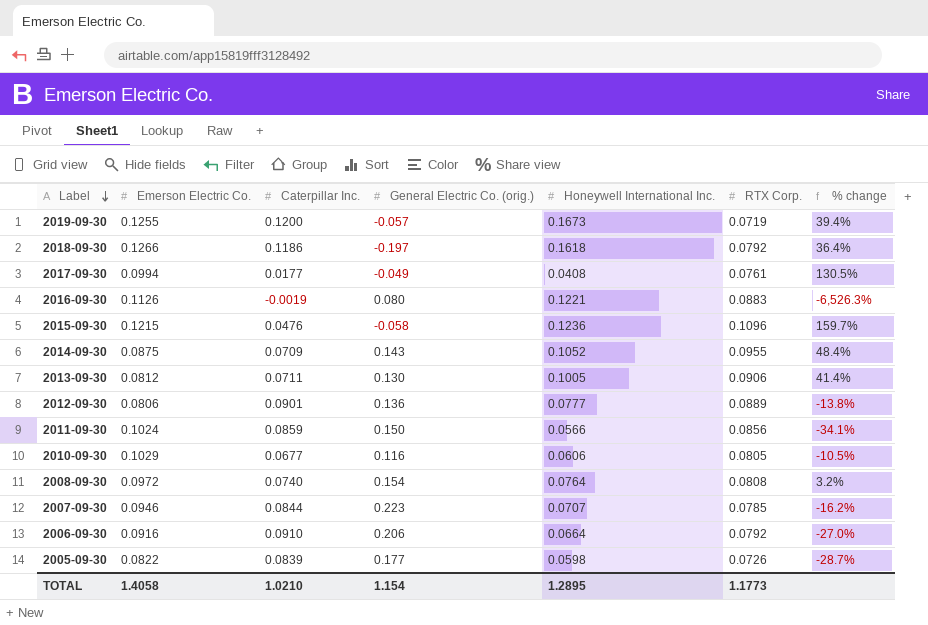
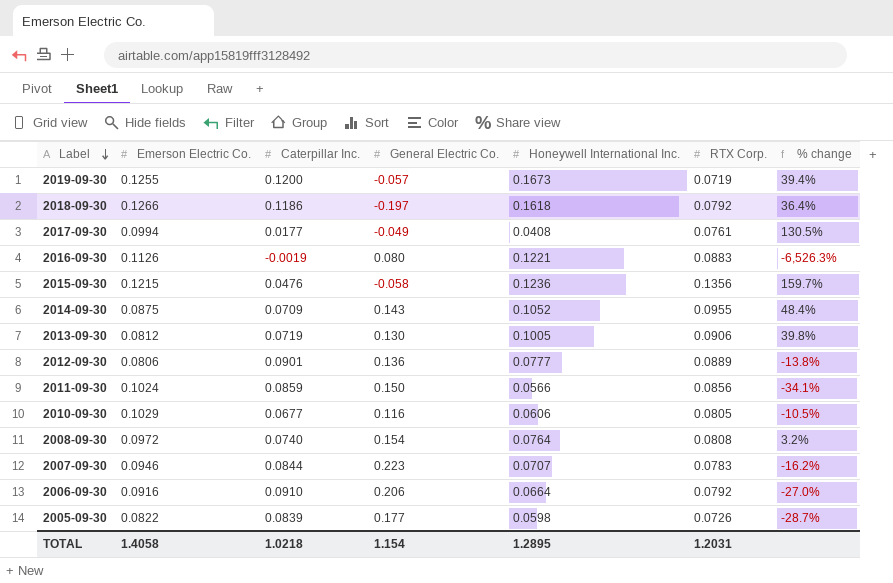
column name: General Electric Co. (orig.) -> General Electric Co.
2015-09-30 | RTX Corp.: 0.1096 -> 0.1356
2013-09-30 | Caterpillar Inc.: 0.0711 -> 0.0719
2013-09-30 | % change: 41.4% -> 39.8%
2007-09-30 | RTX Corp.: 0.0785 -> 0.0783
TOTAL | Caterpillar Inc.: 1.0210 -> 1.0218
TOTAL | RTX Corp.: 1.1773 -> 1.2031

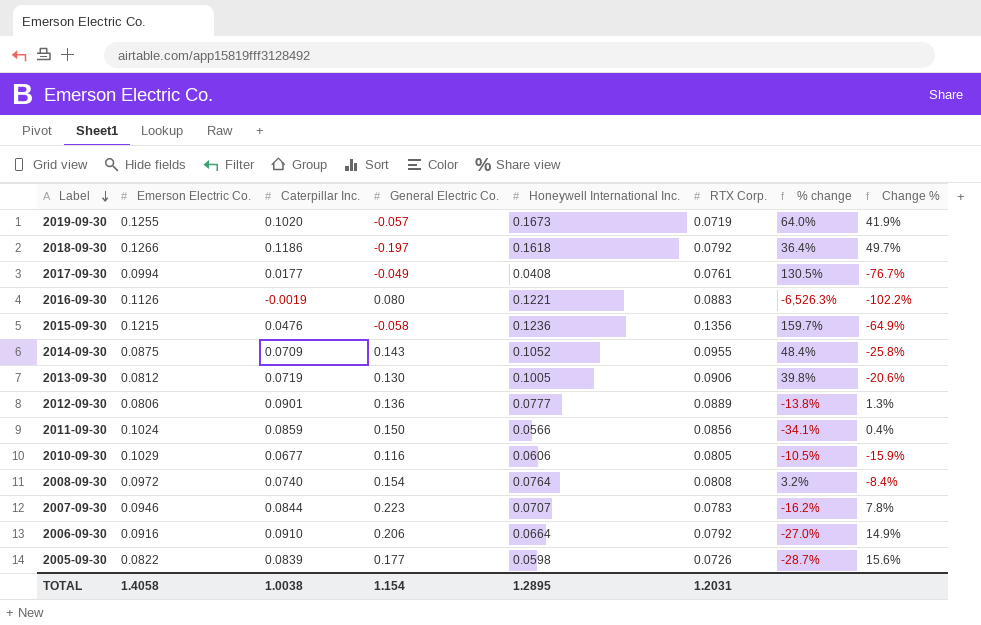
column Change % | formula: none -> ([Caterpillar Inc.] - [RTX Corp.]) / [RTX Corp.]
2019-09-30 | Caterpillar Inc.: 0.1200 -> 0.1020
2019-09-30 | % change: 39.4% -> 64.0%
TOTAL | Caterpillar Inc.: 1.0218 -> 1.0038

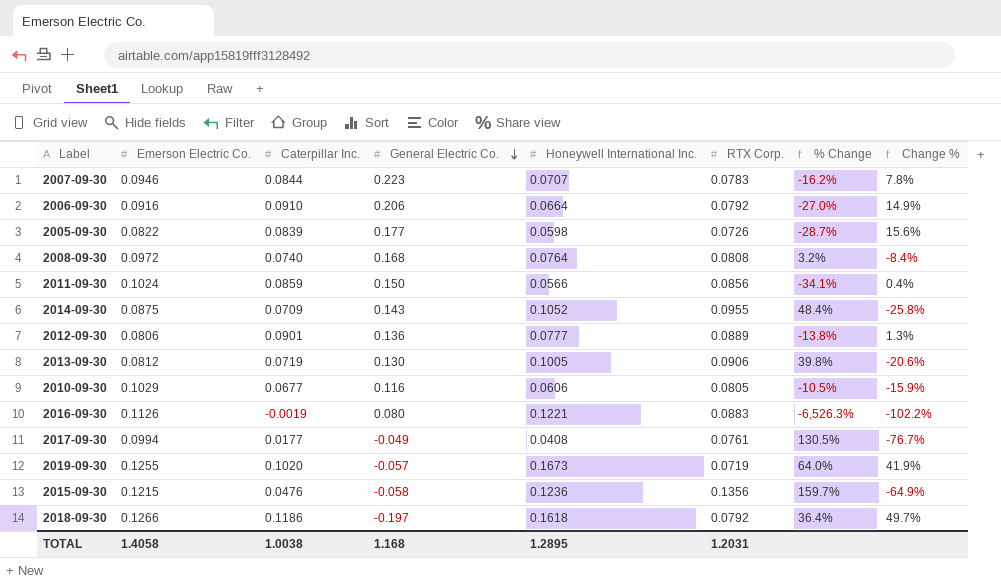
row order: Label descending -> General Electric Co. descending
column name: % change -> % Change
2008-09-30 | General Electric Co.: 0.154 -> 0.168
TOTAL | General Electric Co.: 1.154 -> 1.168

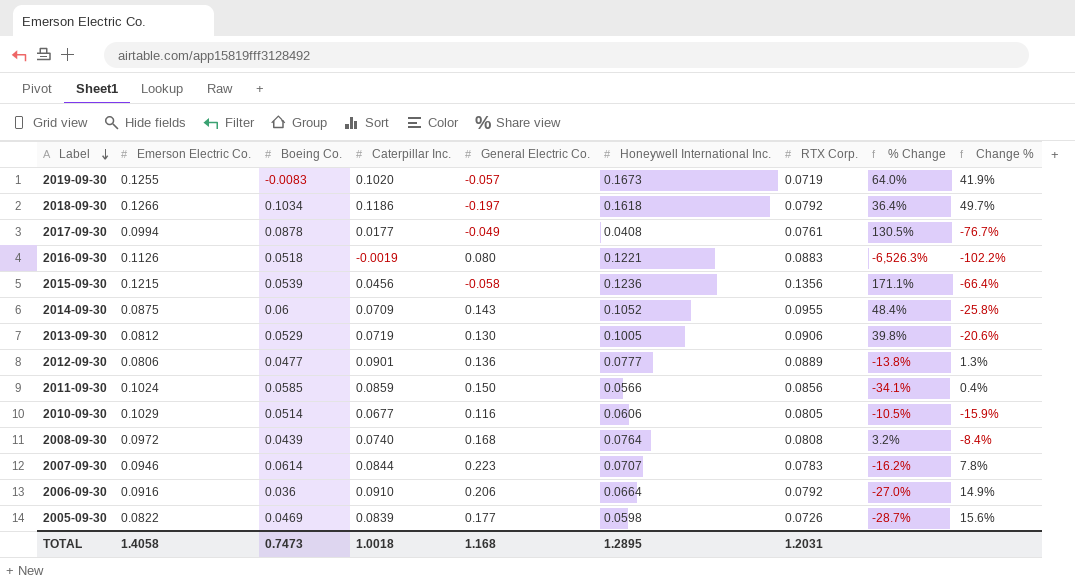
row order: General Electric Co. descending -> Label descending
column Boeing Co. | position: none -> 3
2015-09-30 | Caterpillar Inc.: 0.0476 -> 0.0456
2015-09-30 | % Change: 159.7% -> 171.1%
2015-09-30 | Change %: -64.9% -> -66.4%
TOTAL | Caterpillar Inc.: 1.0038 -> 1.0018

